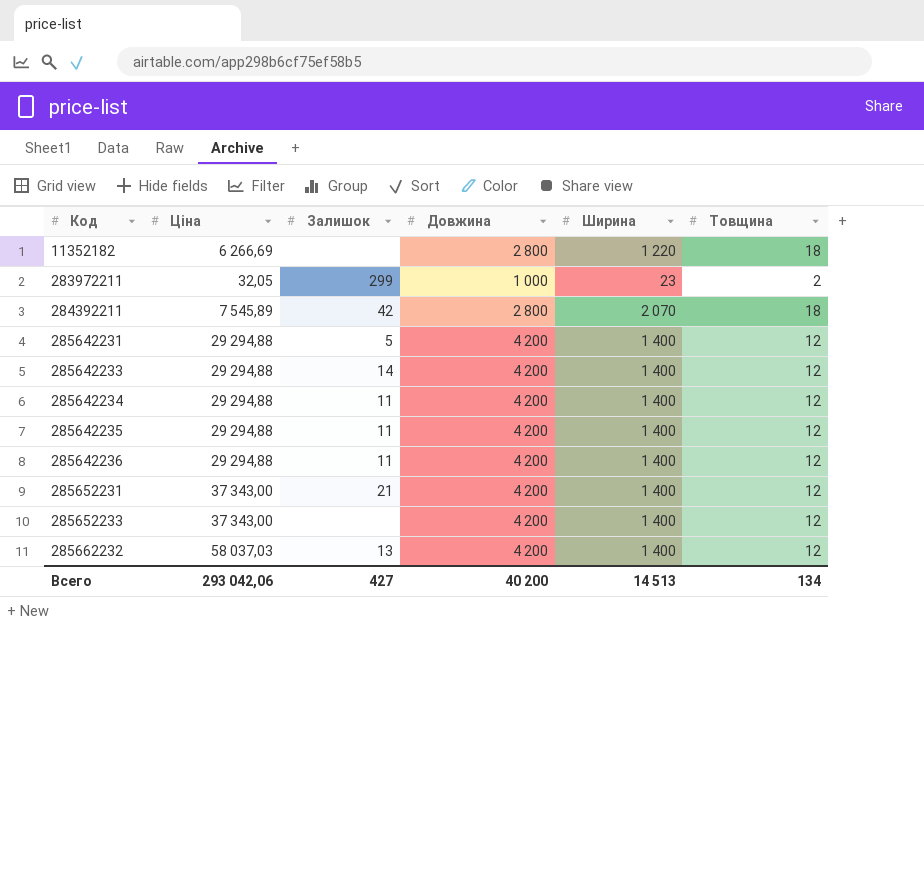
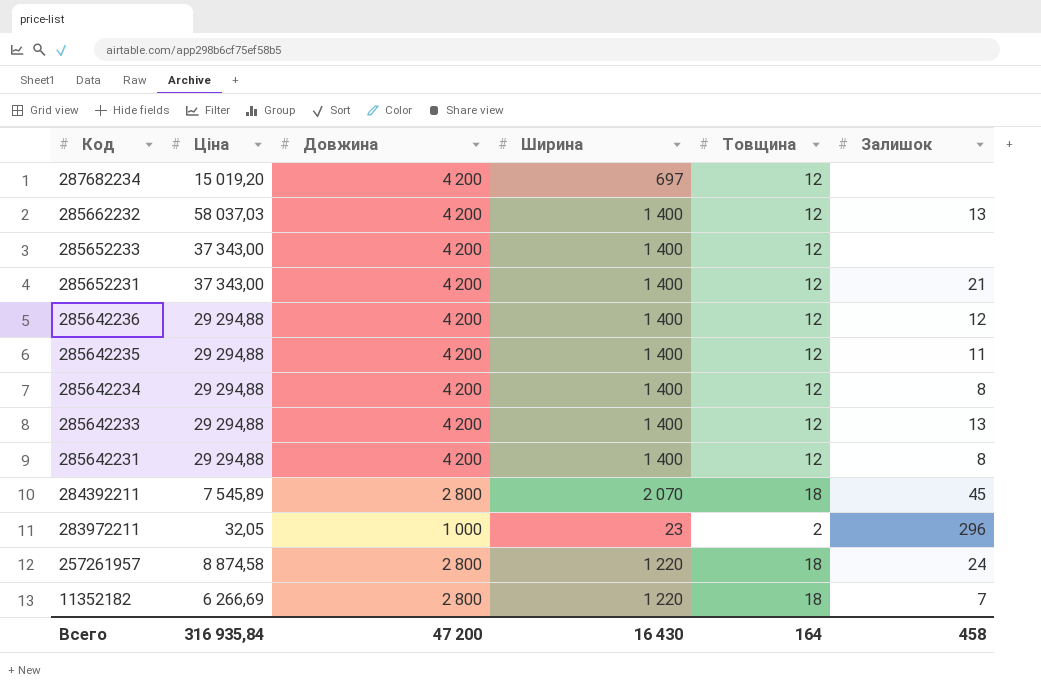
row order: Код ascending -> Код descending
column Залишок | position: 3 -> 6
row 287682234: none -> 15 019,20 | 4 200 | 697 | 12 | none
285642236 | Залишок: 11 -> 12
285642234 | Залишок: 11 -> 8
285642233 | Залишок: 14 -> 13
285642231 | Залишок: 5 -> 8
284392211 | Залишок: 42 -> 45
283972211 | Залишок: 299 -> 296
row 257261957: none -> 8 874,58 | 2 800 | 1 220 | 18 | 24
11352182 | Залишок: none -> 7
Всего | Ціна: 293 042,06 -> 316 935,84
Всего | Довжина: 40 200 -> 47 200
Всего | Ширина: 14 513 -> 16 430
Всего | Товщина: 134 -> 164
Всего | Залишок: 427 -> 458

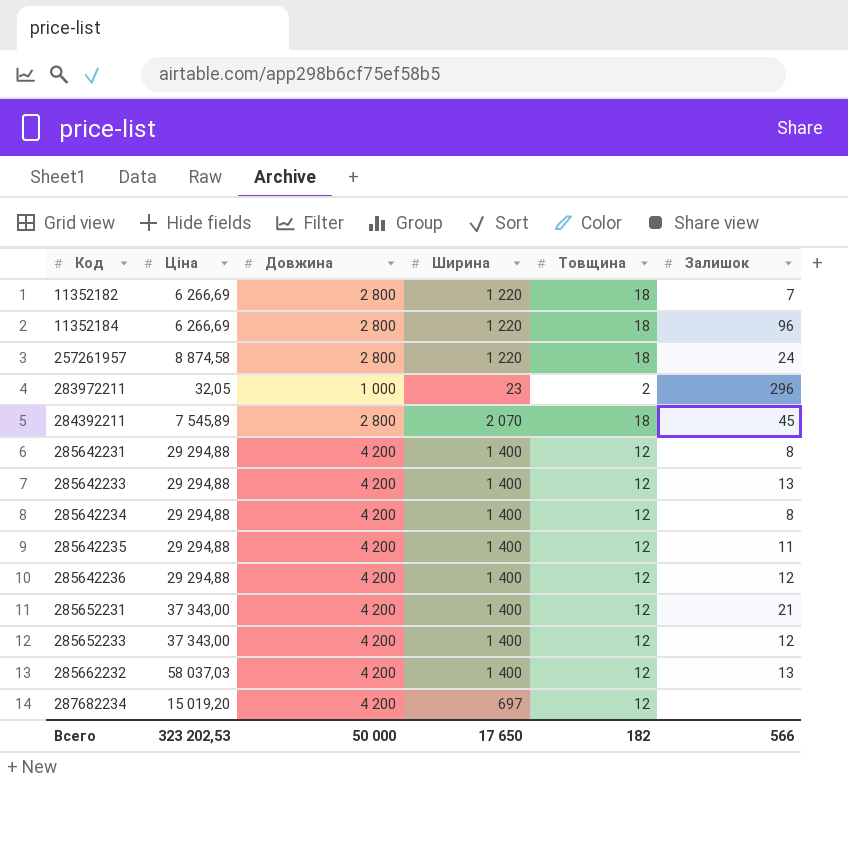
row order: Код descending -> Код ascending
row 11352184: none -> 6 266,69 | 2 800 | 1 220 | 18 | 96
285652233 | Залишок: none -> 12
Всего | Ціна: 316 935,84 -> 323 202,53
Всего | Довжина: 47 200 -> 50 000
Всего | Ширина: 16 430 -> 17 650
Всего | Товщина: 164 -> 182
Всего | Залишок: 458 -> 566

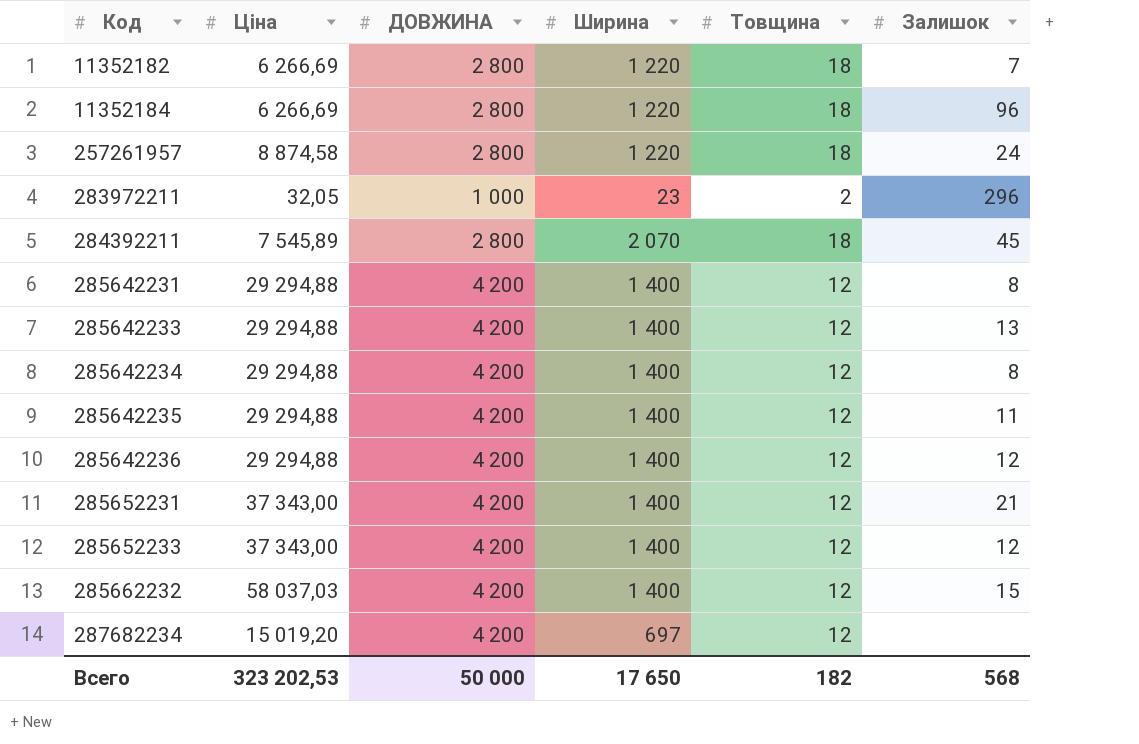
column name: Довжина -> ДОВЖИНА
285662232 | Залишок: 13 -> 15
Всего | Залишок: 566 -> 568

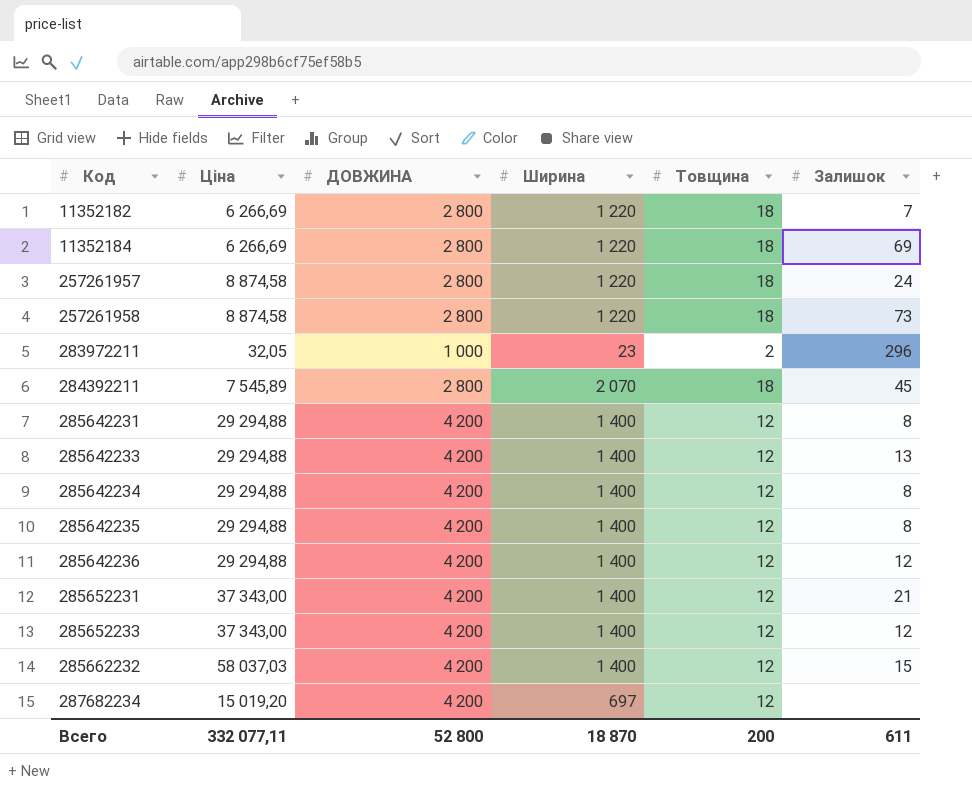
11352184 | Залишок: 96 -> 69
row 257261958: none -> 8 874,58 | 2 800 | 1 220 | 18 | 73
285642235 | Залишок: 11 -> 8
Всего | Ціна: 323 202,53 -> 332 077,11
Всего | ДОВЖИНА: 50 000 -> 52 800
Всего | Ширина: 17 650 -> 18 870
Всего | Товщина: 182 -> 200
Всего | Залишок: 568 -> 611

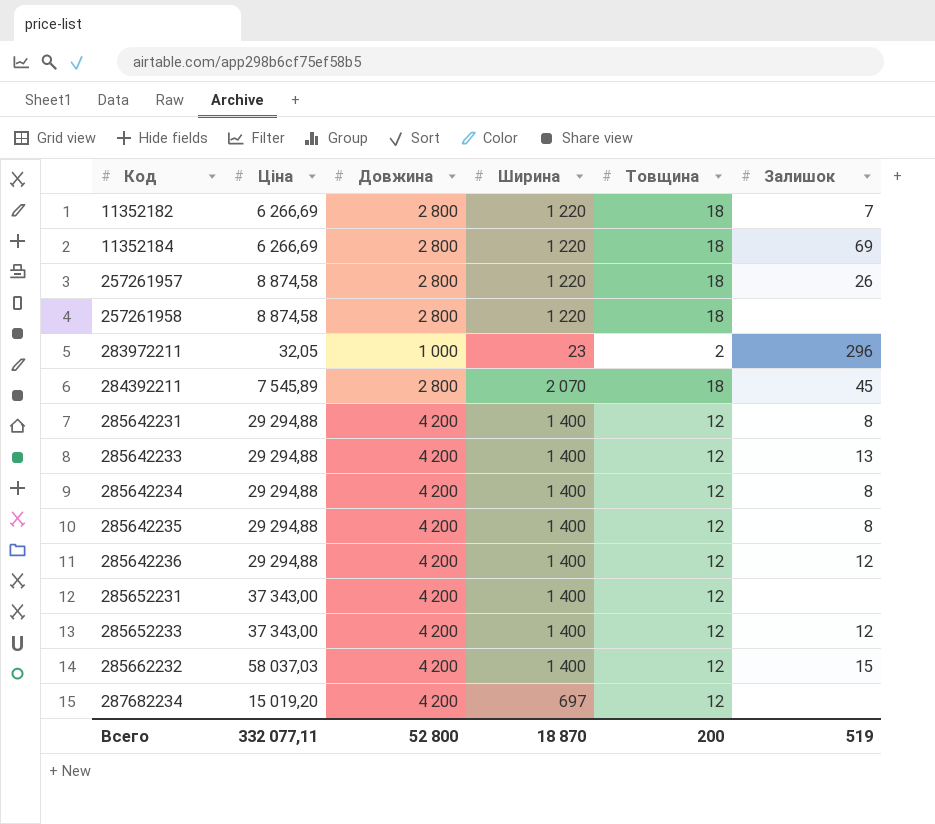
column name: ДОВЖИНА -> Довжина
257261957 | Залишок: 24 -> 26
257261958 | Залишок: 73 -> none
285652231 | Залишок: 21 -> none
Всего | Залишок: 611 -> 519

